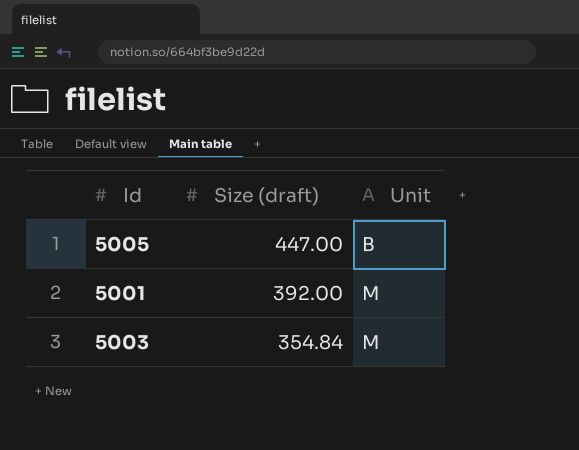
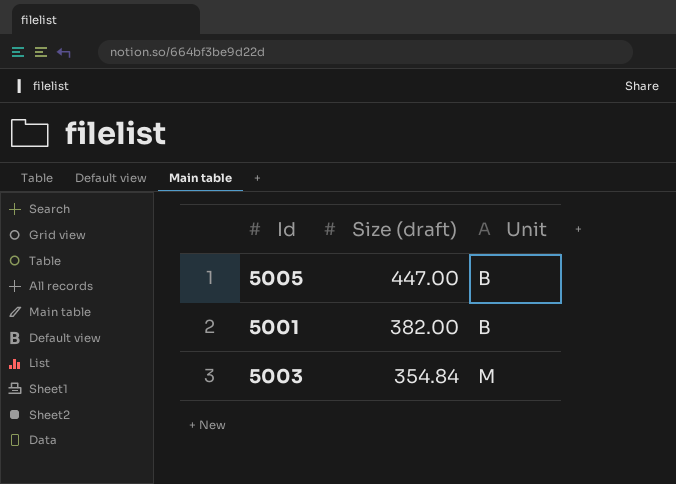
5001 | Size (draft): 392.00 -> 382.00
5001 | Unit: M -> B

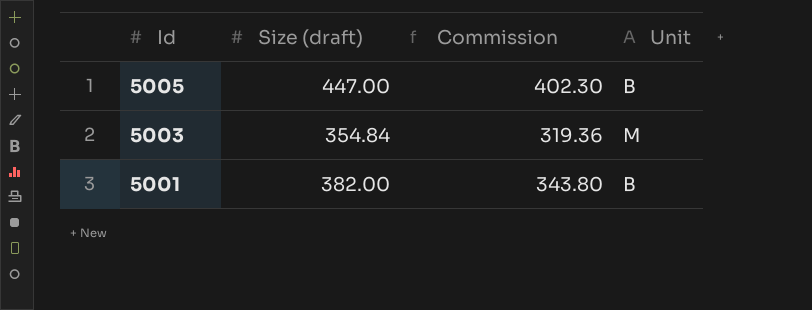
row order: Size (draft) descending -> Id descending
column Commission | formula: none -> [Size (draft)] * 0.9

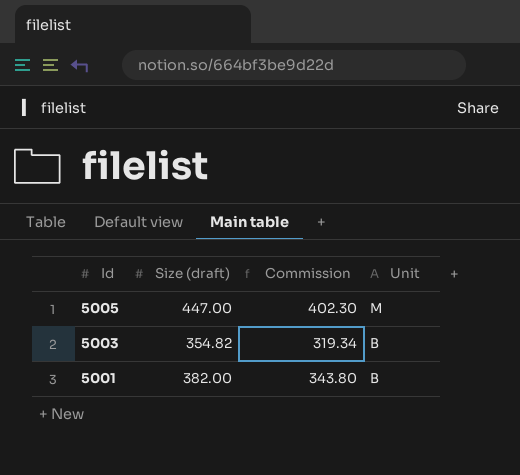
5005 | Unit: B -> M
5003 | Size (draft): 354.84 -> 354.82
5003 | Commission: 319.36 -> 319.34
5003 | Unit: M -> B

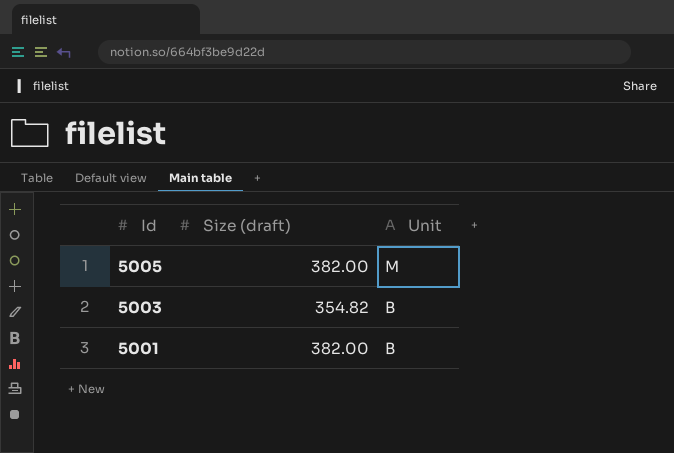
column Commission | formula: [Size (draft)] * 0.9 -> none
5005 | Size (draft): 447.00 -> 382.00

